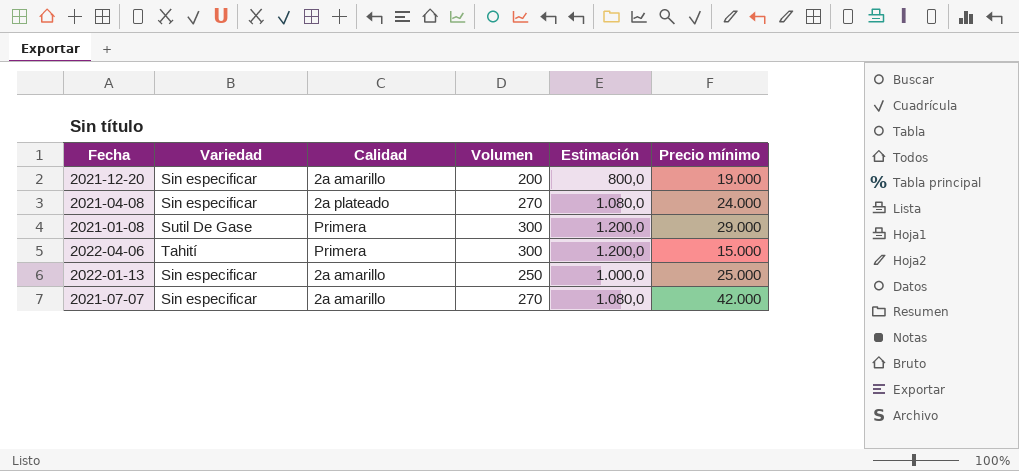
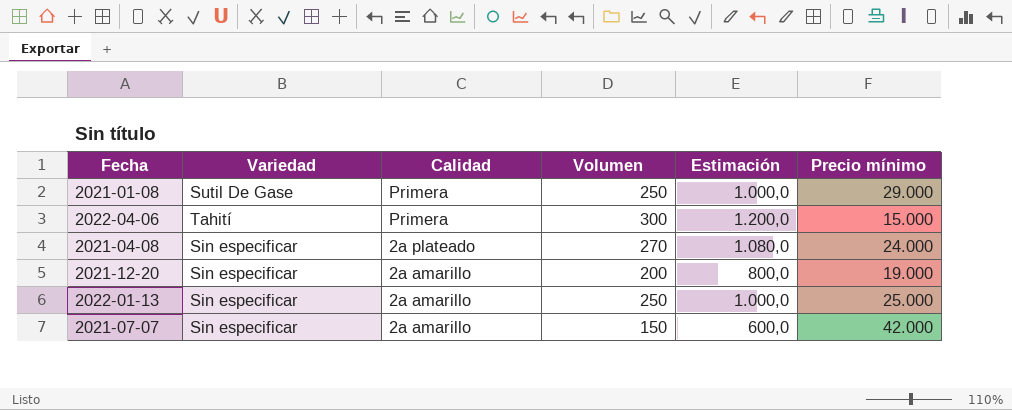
row order: none -> Calidad descending
2021-01-08 | Volumen: 300 -> 250
2021-01-08 | Estimación: 1.200,0 -> 1.000,0
2021-07-07 | Volumen: 270 -> 150
2021-07-07 | Estimación: 1.080,0 -> 600,0

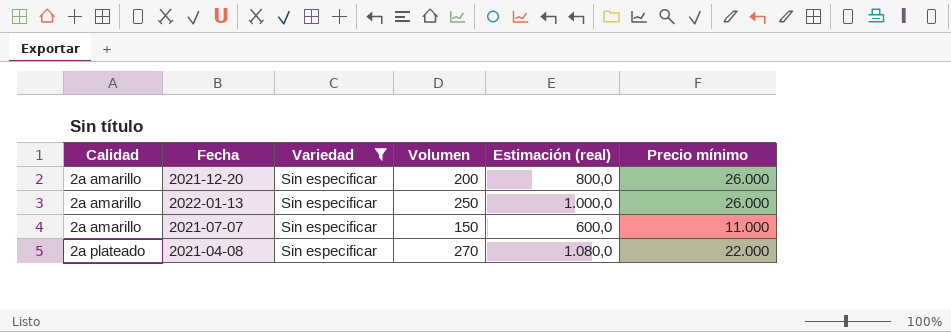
filter: none -> Variedad = Sin especificar
row order: Calidad descending -> Calidad ascending
column Calidad | position: 3 -> 1
column name: Estimación -> Estimación (real)
2021-12-20 | Precio mínimo: 19.000 -> 26.000
2022-01-13 | Precio mínimo: 25.000 -> 26.000
2021-07-07 | Precio mínimo: 42.000 -> 11.000
2021-04-08 | Precio mínimo: 24.000 -> 22.000

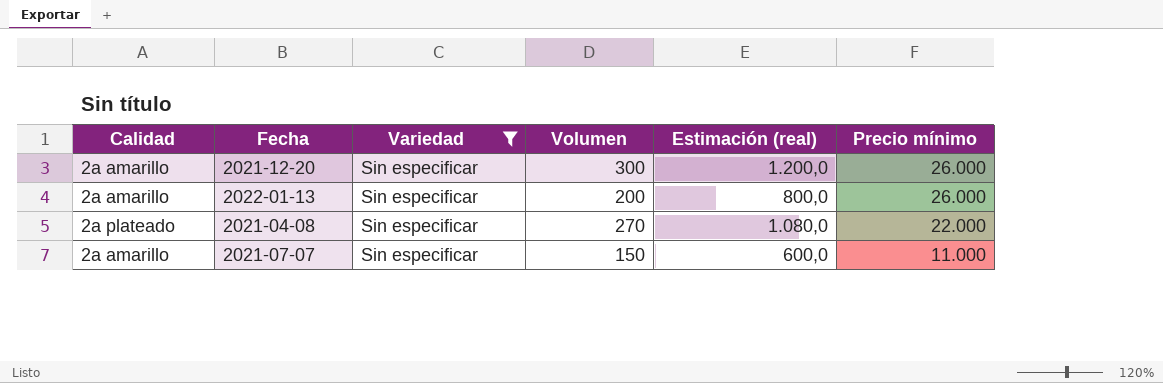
row order: Calidad ascending -> Precio mínimo descending
2021-12-20 | Volumen: 200 -> 300
2021-12-20 | Estimación (real): 800,0 -> 1.200,0
2022-01-13 | Volumen: 250 -> 200
2022-01-13 | Estimación (real): 1.000,0 -> 800,0

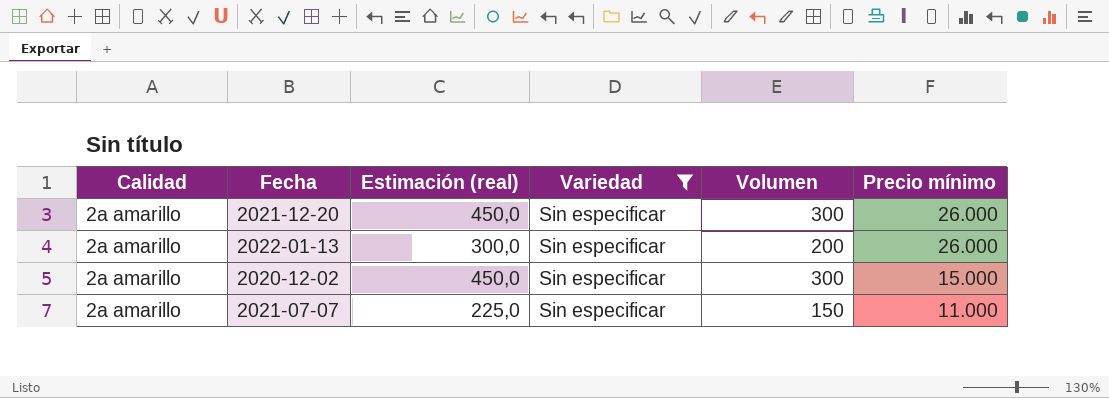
column Estimación (real) | formula: [Volumen] * 4 -> [Volumen] * 1,5
column Estimación (real) | position: 5 -> 3
row 2021-04-08: 2a plateado | Sin especificar | 270 | 1.080,0 | 22.000 -> none
row 2020-12-02: none -> 2a amarillo | 450,0 | Sin especificar | 300 | 15.000

